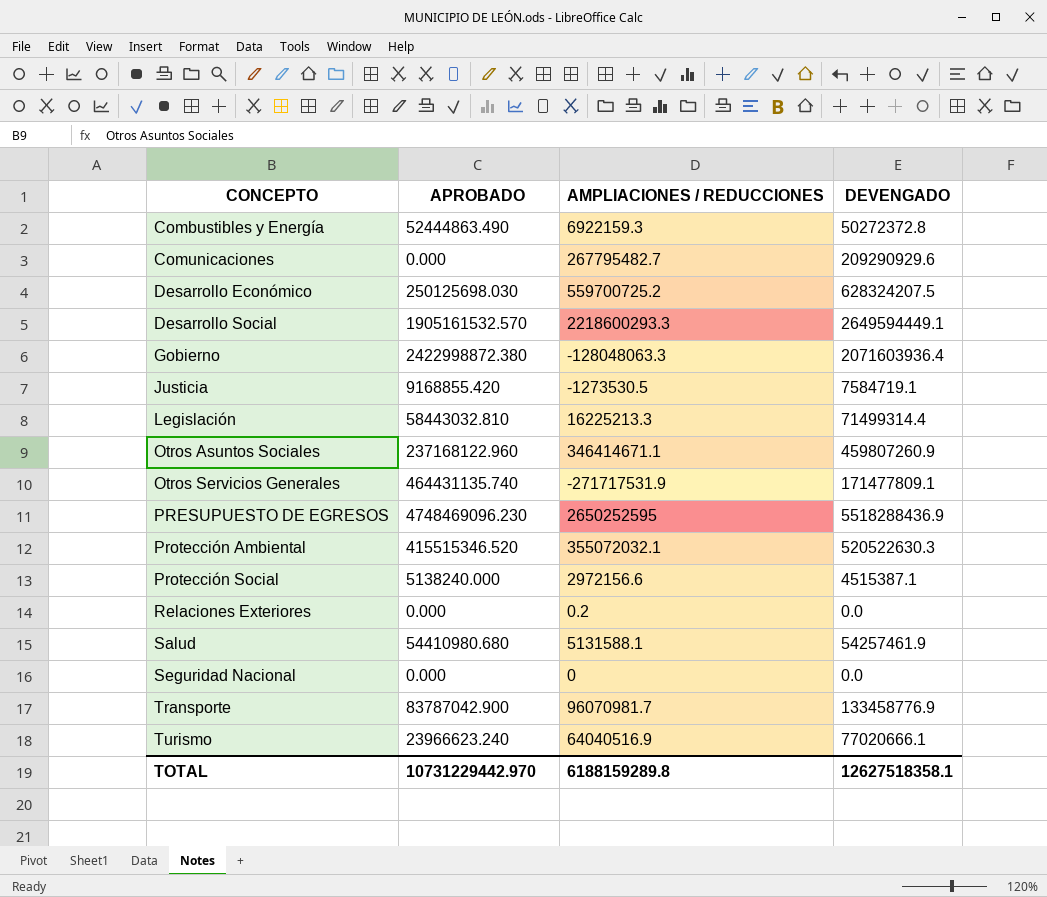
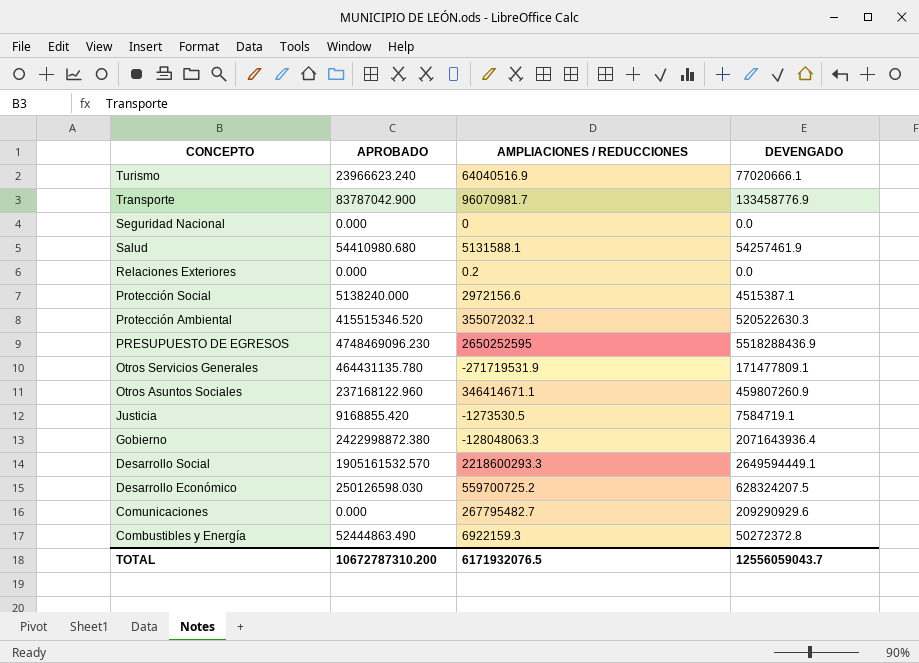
row order: CONCEPTO ascending -> CONCEPTO descending
row Legislación: 58443032.810 | 16225213.3 | 71499314.4 -> none
Otros Servicios Generales | APROBADO: 464431135.740 -> 464431135.780
Otros Servicios Generales | AMPLIACIONES / REDUCCIONES: -271717531.9 -> -271719531.9
Gobierno | DEVENGADO: 2071603936.4 -> 2071643936.4
Desarrollo Económico | APROBADO: 250125698.030 -> 250126598.030
TOTAL | APROBADO: 10731229442.970 -> 10672787310.200
TOTAL | AMPLIACIONES / REDUCCIONES: 6188159289.8 -> 6171932076.5
TOTAL | DEVENGADO: 12627518358.1 -> 12556059043.7

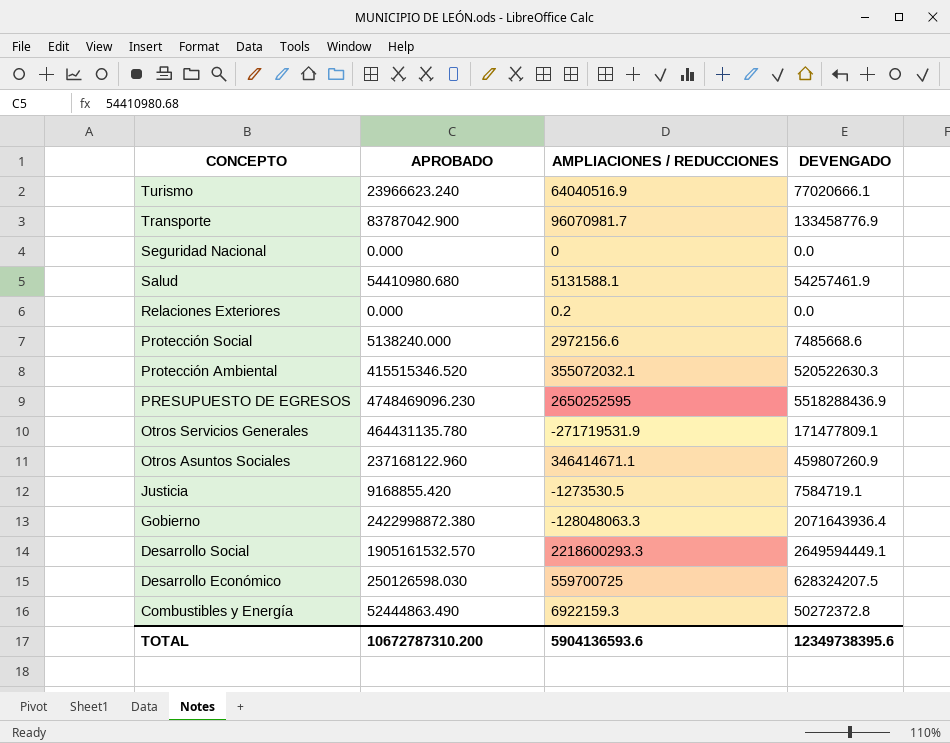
row Comunicaciones: 0.000 | 267795482.7 | 209290929.6 -> none
Protección Social | DEVENGADO: 4515387.1 -> 7485668.6
Desarrollo Económico | AMPLIACIONES / REDUCCIONES: 559700725.2 -> 559700725
TOTAL | AMPLIACIONES / REDUCCIONES: 6171932076.5 -> 5904136593.6
TOTAL | DEVENGADO: 12556059043.7 -> 12349738395.6

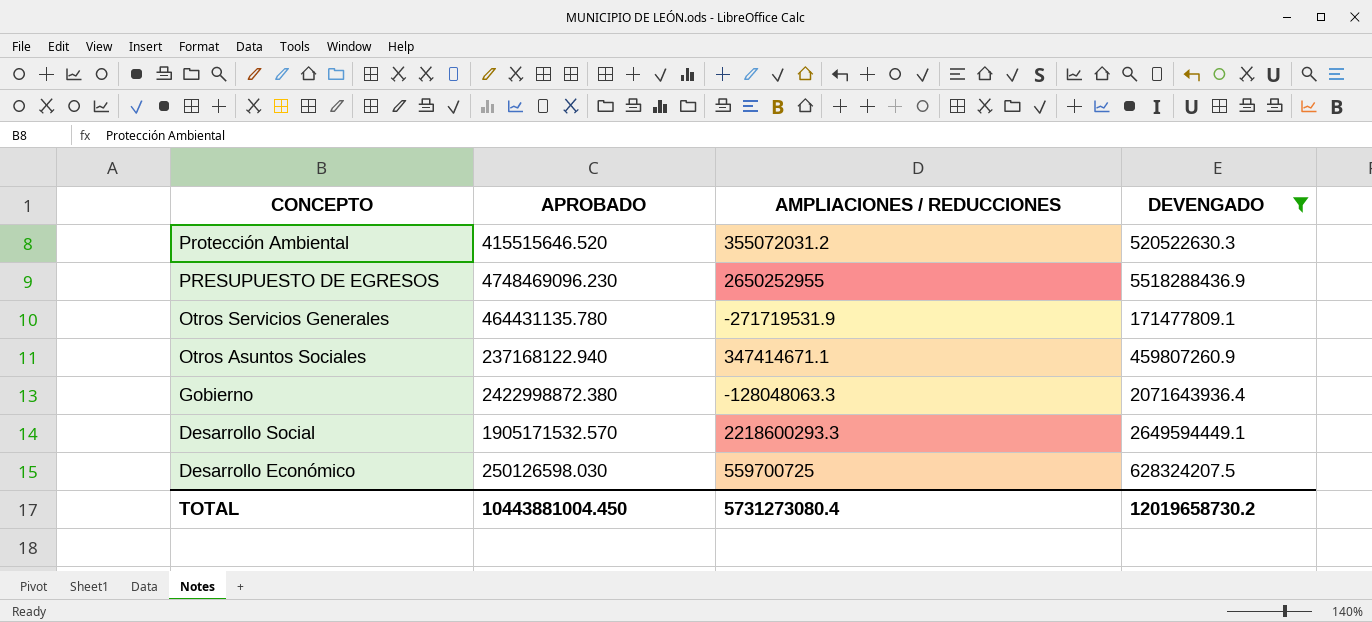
filter: none -> DEVENGADO >= 171477809.1
Protección Ambiental | APROBADO: 415515346.520 -> 415515646.520
Protección Ambiental | AMPLIACIONES / REDUCCIONES: 355072032.1 -> 355072031.2
PRESUPUESTO DE EGRESOS | AMPLIACIONES / REDUCCIONES: 2650252595 -> 2650252955
Otros Asuntos Sociales | APROBADO: 237168122.960 -> 237168122.940
Otros Asuntos Sociales | AMPLIACIONES / REDUCCIONES: 346414671.1 -> 347414671.1
Desarrollo Social | APROBADO: 1905161532.570 -> 1905171532.570
TOTAL | APROBADO: 10672787310.200 -> 10443881004.450
TOTAL | AMPLIACIONES / REDUCCIONES: 5904136593.6 -> 5731273080.4
TOTAL | DEVENGADO: 12349738395.6 -> 12019658730.2

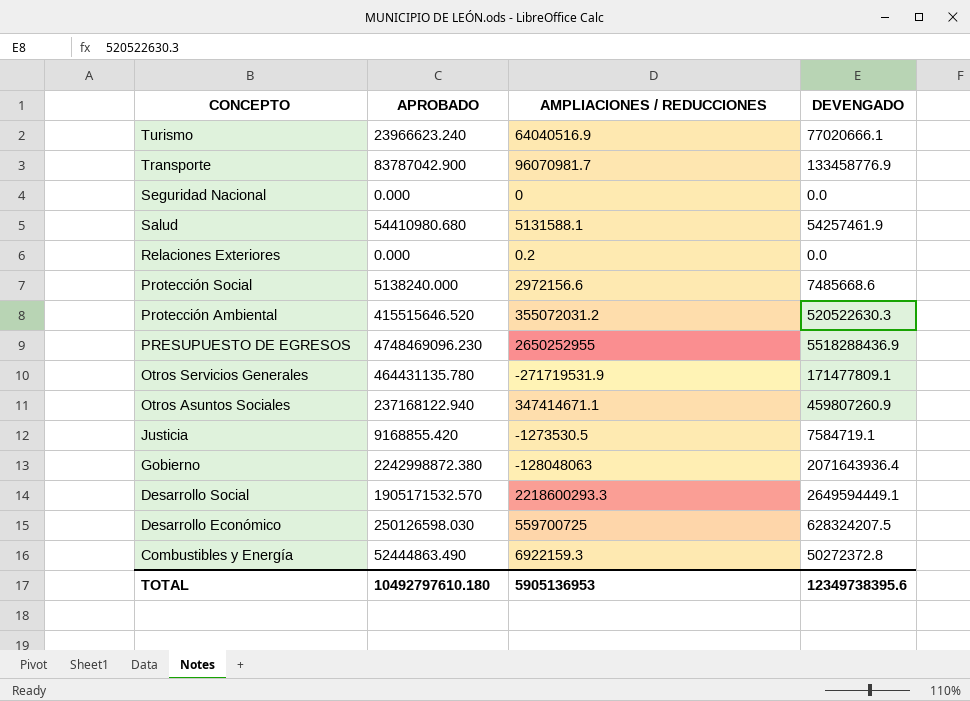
filter: DEVENGADO >= 171477809.1 -> none
Gobierno | APROBADO: 2422998872.380 -> 2242998872.380
Gobierno | AMPLIACIONES / REDUCCIONES: -128048063.3 -> -128048063
TOTAL | APROBADO: 10443881004.450 -> 10492797610.180
TOTAL | AMPLIACIONES / REDUCCIONES: 5731273080.4 -> 5905136953
TOTAL | DEVENGADO: 12019658730.2 -> 12349738395.6

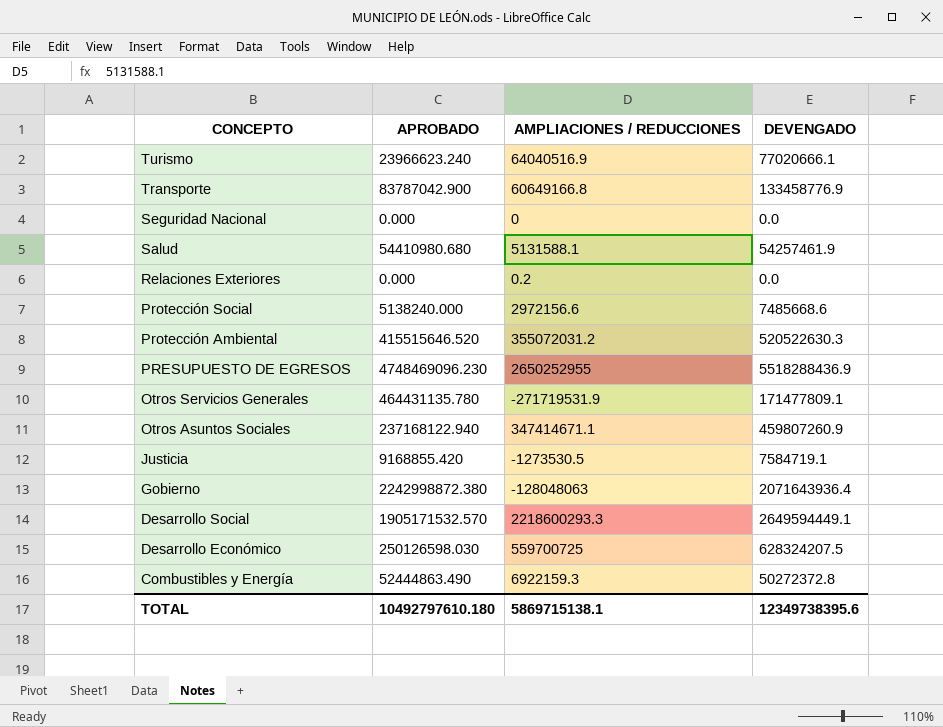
Transporte | AMPLIACIONES / REDUCCIONES: 96070981.7 -> 60649166.8
TOTAL | AMPLIACIONES / REDUCCIONES: 5905136953 -> 5869715138.1

